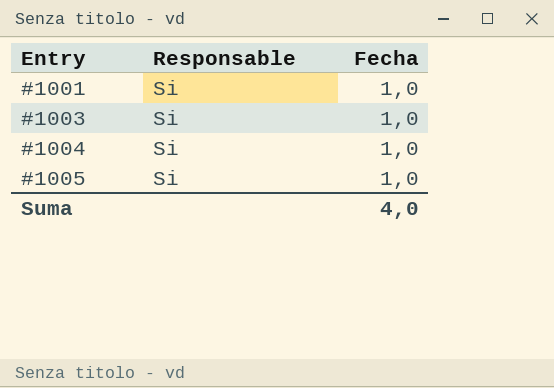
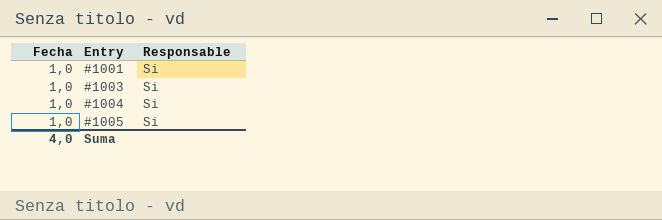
column Fecha | position: 3 -> 1

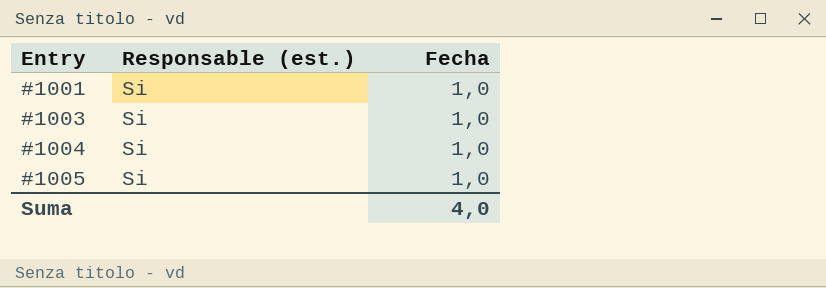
column name: Responsable -> Responsable (est.)
column Fecha | position: 1 -> 3

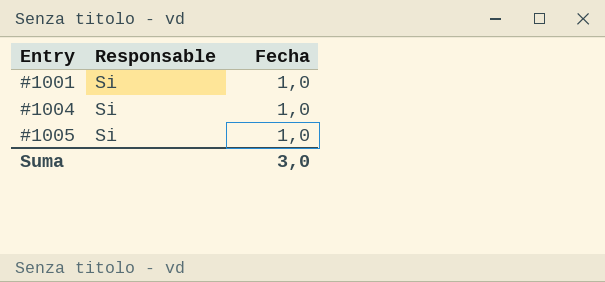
column name: Responsable (est.) -> Responsable
row #1003: Si | 1,0 -> none
Suma | Fecha: 4,0 -> 3,0

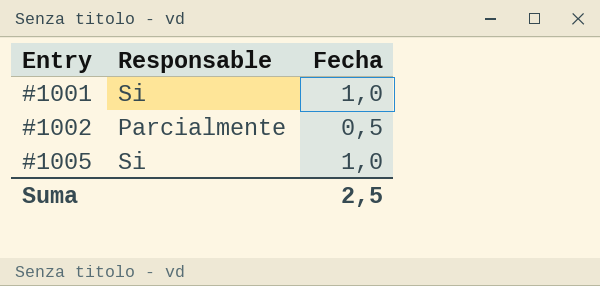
row #1004: Si | 1,0 -> none
row #1002: none -> Parcialmente | 0,5
Suma | Fecha: 3,0 -> 2,5

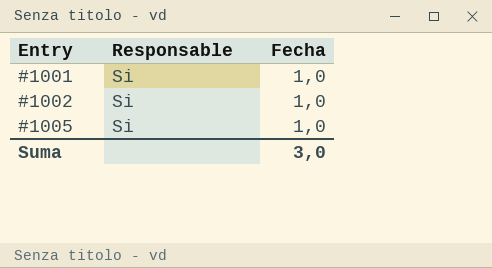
#1002 | Responsable: Parcialmente -> Si
#1002 | Fecha: 0,5 -> 1,0
Suma | Fecha: 2,5 -> 3,0

